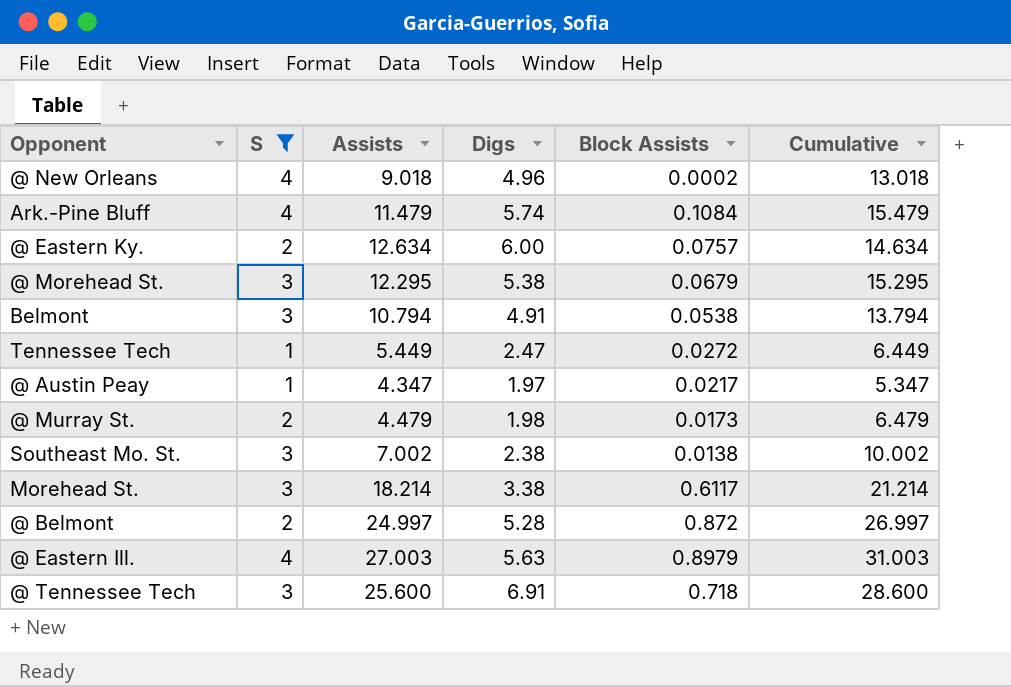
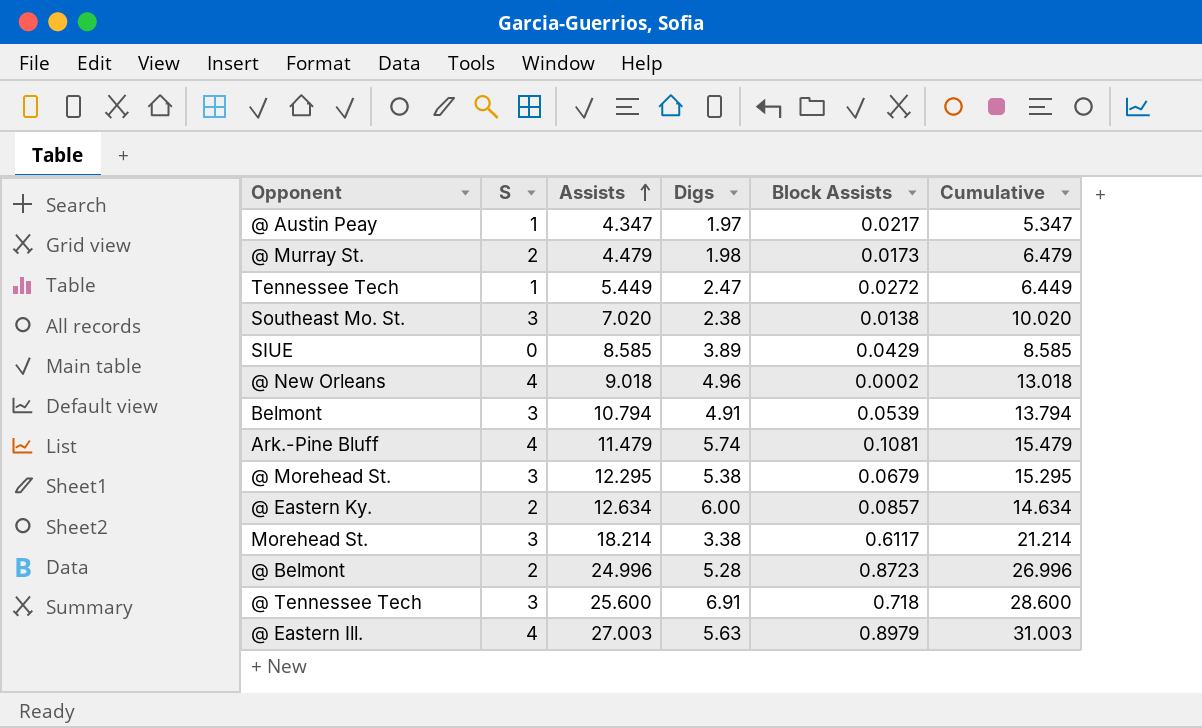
filter: S != 0 -> none
row order: none -> Assists ascending
Southeast Mo. St. | Assists: 7.002 -> 7.020
Southeast Mo. St. | Cumulative: 10.002 -> 10.020
Belmont | Block Assists: 0.0538 -> 0.0539
Ark.-Pine Bluff | Block Assists: 0.1084 -> 0.1081
@ Eastern Ky. | Block Assists: 0.0757 -> 0.0857
@ Belmont | Assists: 24.997 -> 24.996
@ Belmont | Block Assists: 0.872 -> 0.8723
@ Belmont | Cumulative: 26.997 -> 26.996

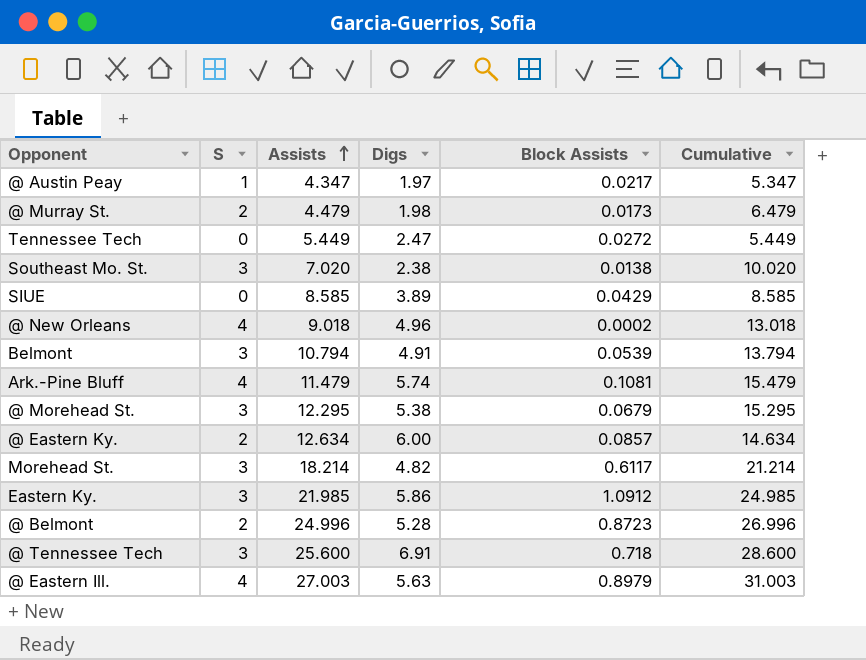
Tennessee Tech | S: 1 -> 0
Tennessee Tech | Cumulative: 6.449 -> 5.449
Morehead St. | Digs: 3.38 -> 4.82
row Eastern Ky.: none -> 3 | 21.985 | 5.86 | 1.0912 | 24.985

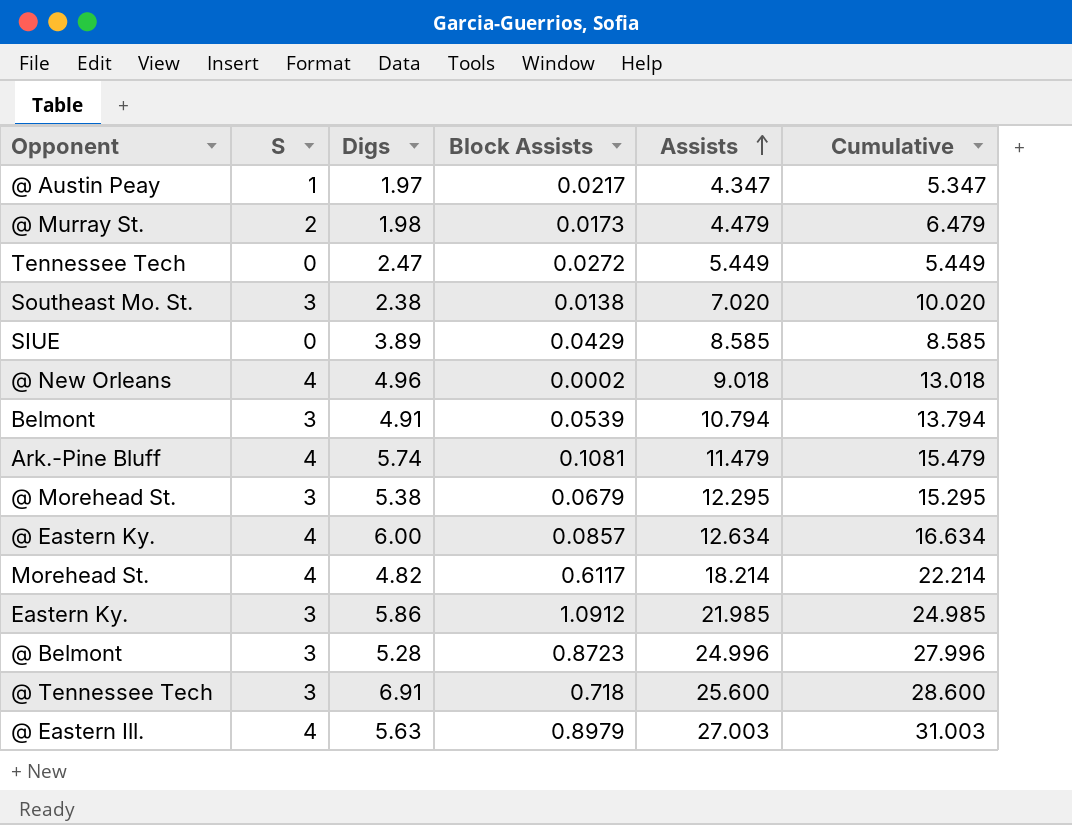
column Assists | position: 3 -> 5
@ Eastern Ky. | S: 2 -> 4
@ Eastern Ky. | Cumulative: 14.634 -> 16.634
Morehead St. | S: 3 -> 4
Morehead St. | Cumulative: 21.214 -> 22.214
@ Belmont | S: 2 -> 3
@ Belmont | Cumulative: 26.996 -> 27.996

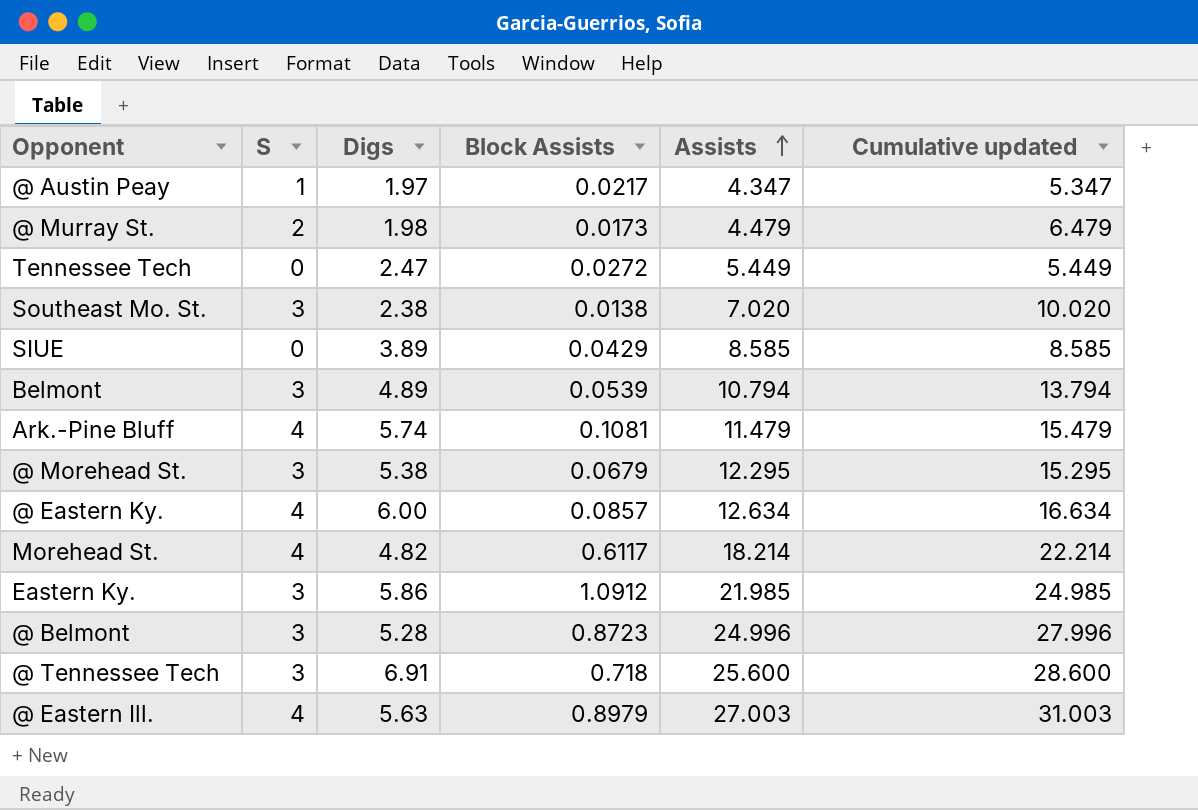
column name: Cumulative -> Cumulative updated
row @ New Orleans: 4 | 4.96 | 0.0002 | 9.018 | 13.018 -> none
Belmont | Digs: 4.91 -> 4.89

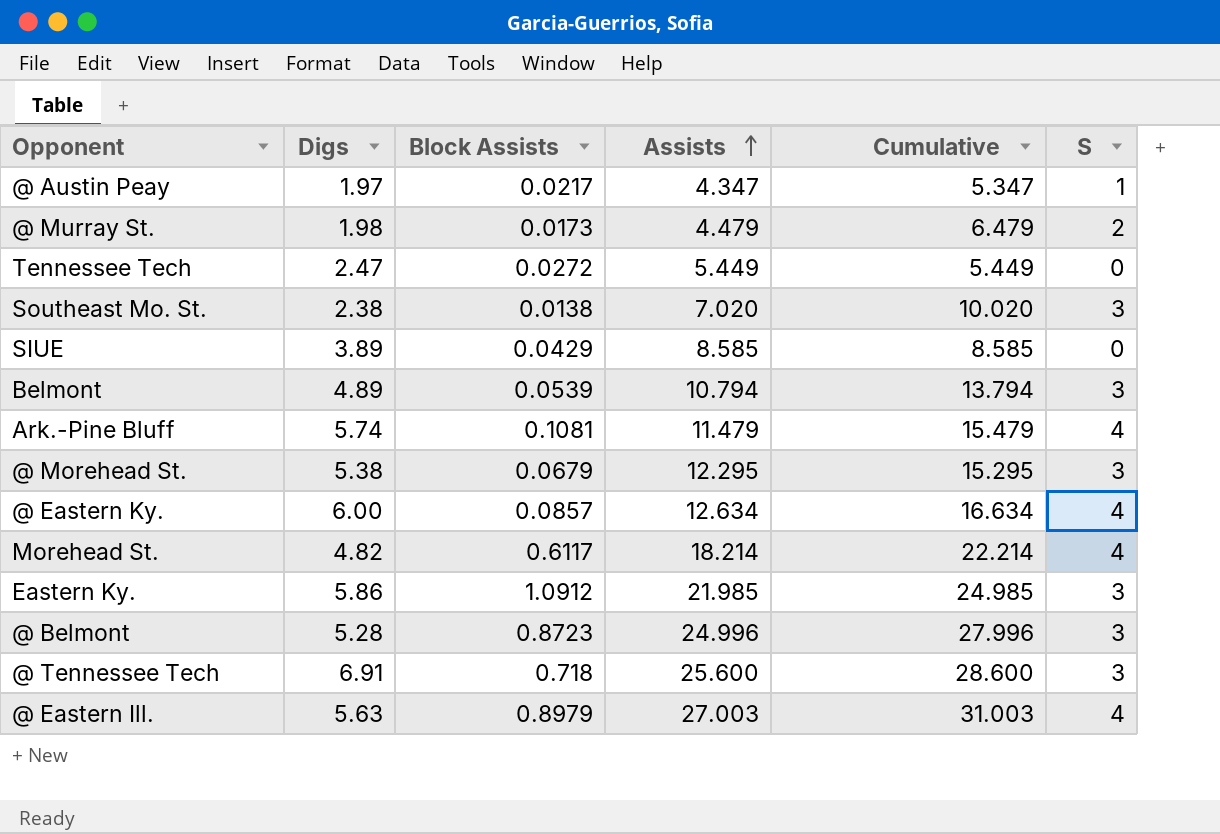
column name: Cumulative updated -> Cumulative
column S | position: 2 -> 6

